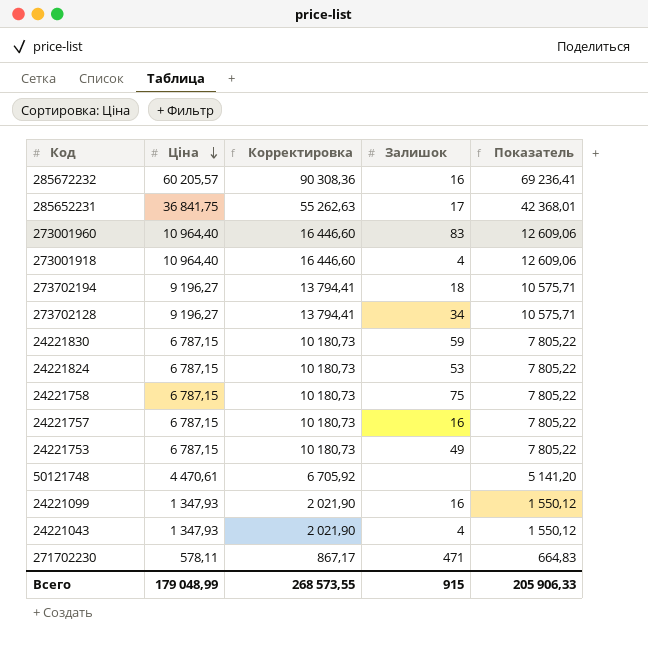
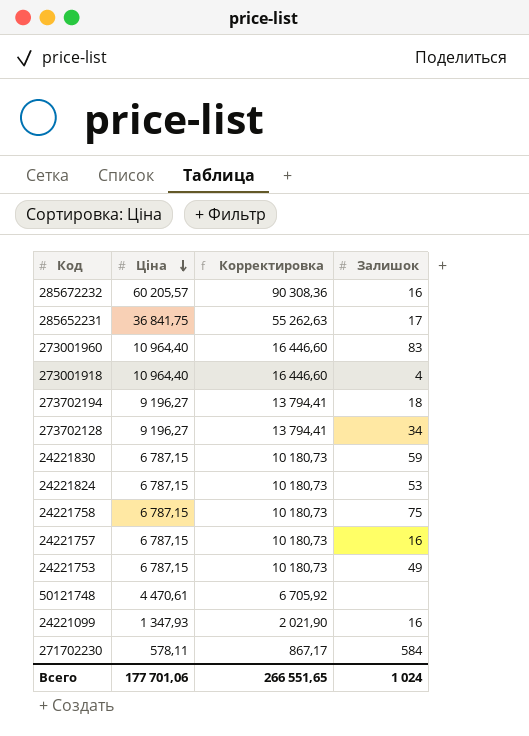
column Показатель | formula: [Ціна] * 1,15 -> none
row 24221043: 1 347,93 | 2 021,90 | 4 | 1 550,12 -> none
271702230 | Залишок: 471 -> 584
Всего | Ціна: 179 048,99 -> 177 701,06
Всего | Корректировка: 268 573,55 -> 266 551,65
Всего | Залишок: 915 -> 1 024

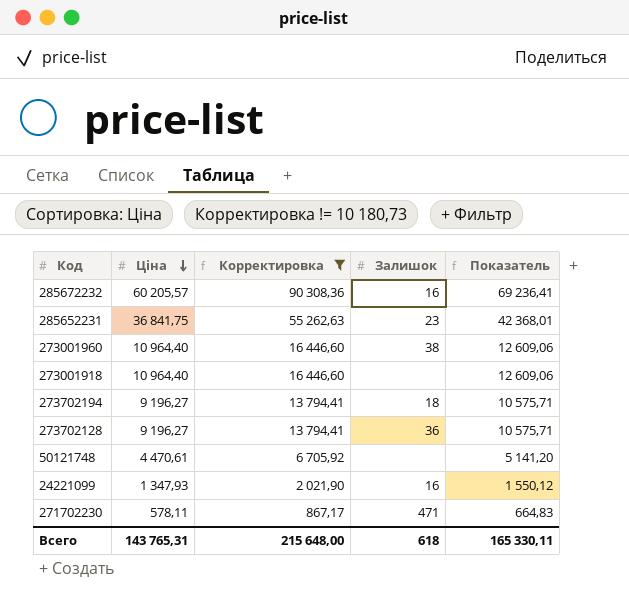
filter: none -> Корректировка != 10 180,73
column Показатель | formula: none -> [Ціна] * 1,15
285652231 | Залишок: 17 -> 23
273001960 | Залишок: 83 -> 38
273001918 | Залишок: 4 -> none
273702128 | Залишок: 34 -> 36
271702230 | Залишок: 584 -> 471
Всего | Ціна: 177 701,06 -> 143 765,31
Всего | Корректировка: 266 551,65 -> 215 648,00
Всего | Залишок: 1 024 -> 618

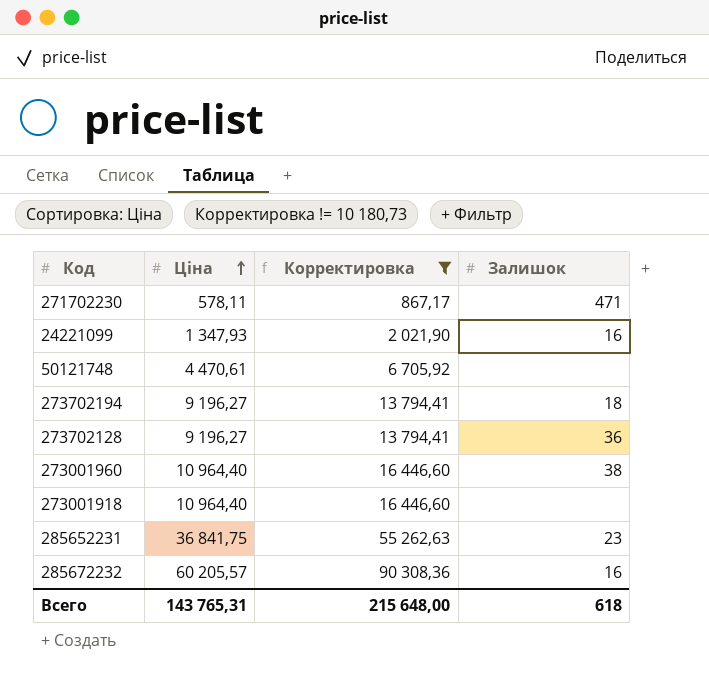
row order: Ціна descending -> Ціна ascending
column Показатель | formula: [Ціна] * 1,15 -> none

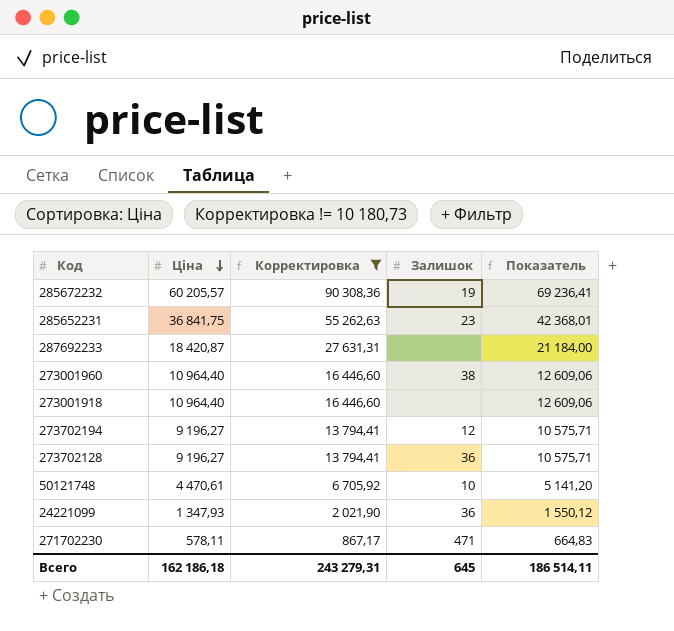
row order: Ціна ascending -> Ціна descending
column Показатель | formula: none -> [Ціна] * 1,15
285672232 | Залишок: 16 -> 19
row 287692233: none -> 18 420,87 | 27 631,31 | none | 21 184,00
273702194 | Залишок: 18 -> 12
50121748 | Залишок: none -> 10
24221099 | Залишок: 16 -> 36
Всего | Ціна: 143 765,31 -> 162 186,18
Всего | Корректировка: 215 648,00 -> 243 279,31
Всего | Залишок: 618 -> 645

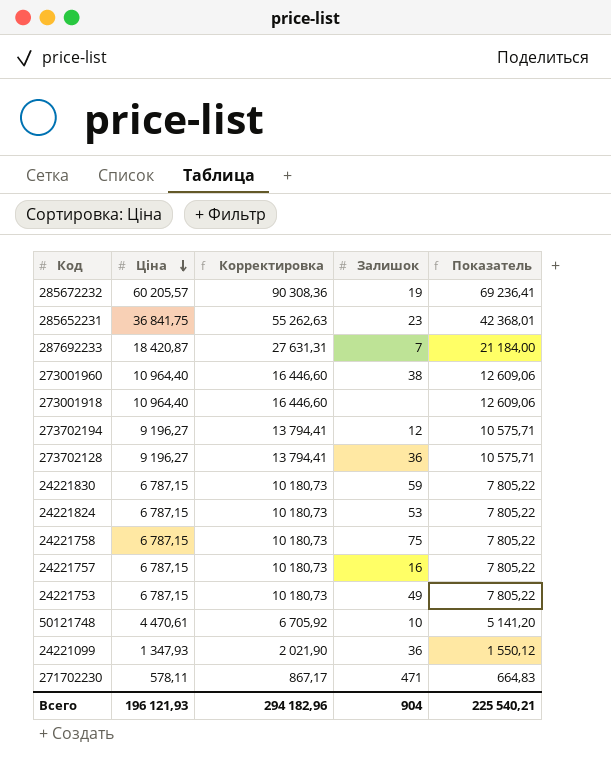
filter: Корректировка != 10 180,73 -> none
287692233 | Залишок: none -> 7
Всего | Ціна: 162 186,18 -> 196 121,93
Всего | Корректировка: 243 279,31 -> 294 182,96
Всего | Залишок: 645 -> 904
Всего | Показатель: 186 514,11 -> 225 540,21

